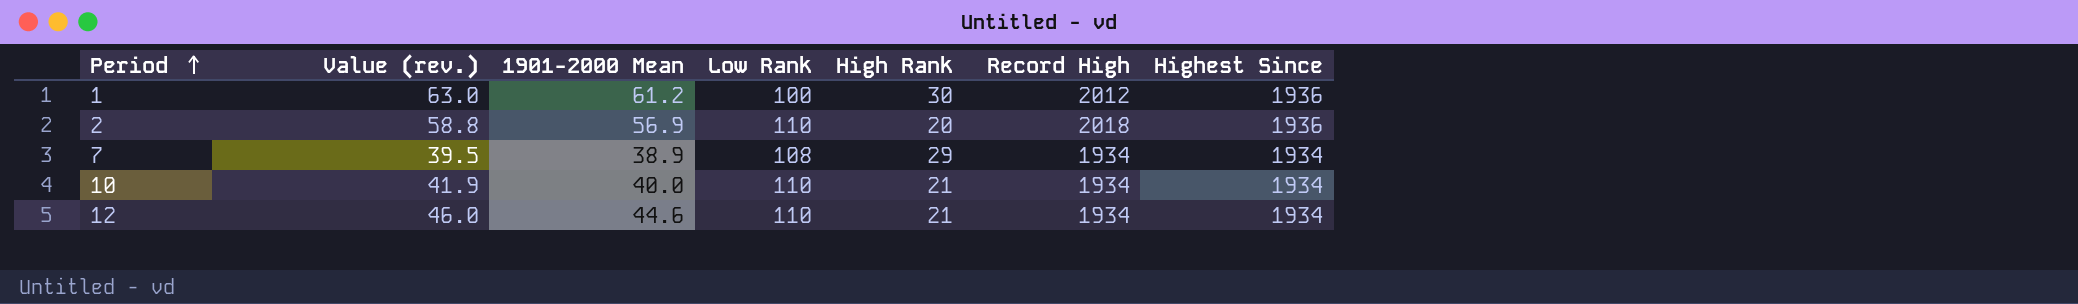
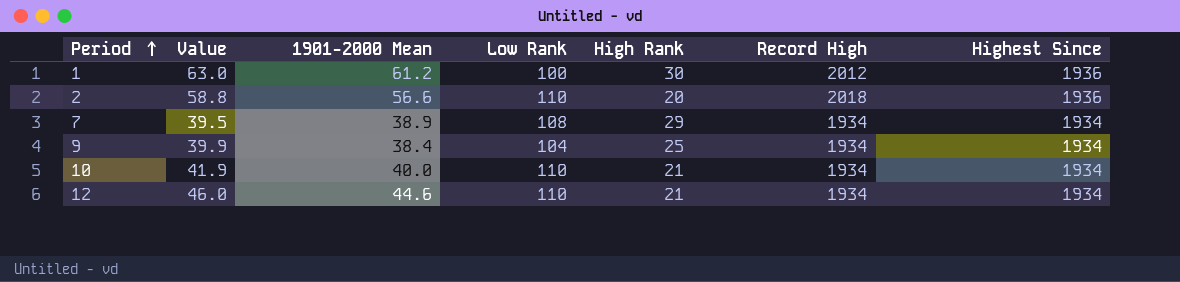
column name: Value (rev.) -> Value
2 | 1901-2000 Mean: 56.9 -> 56.6
row 9: none -> 39.9 | 38.4 | 104 | 25 | 1934 | 1934

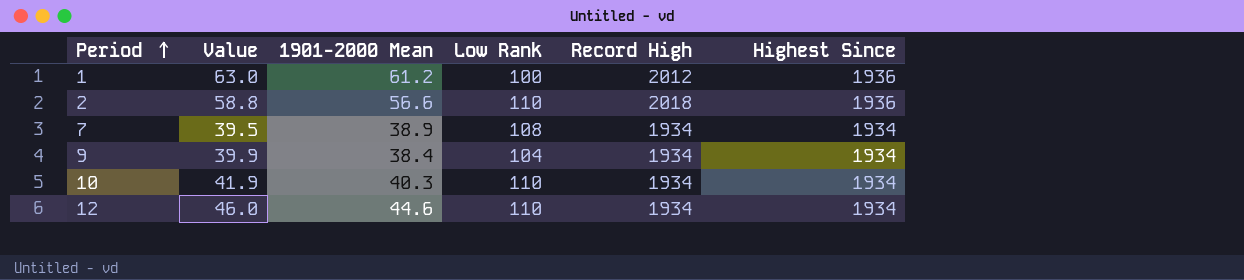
column High Rank | position: 5 -> none
10 | 1901-2000 Mean: 40.0 -> 40.3

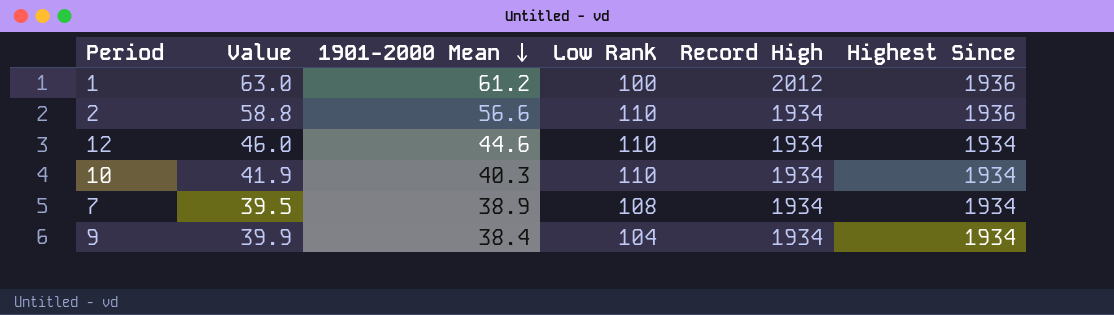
row order: Period ascending -> 1901-2000 Mean descending
2 | Record High: 2018 -> 1934

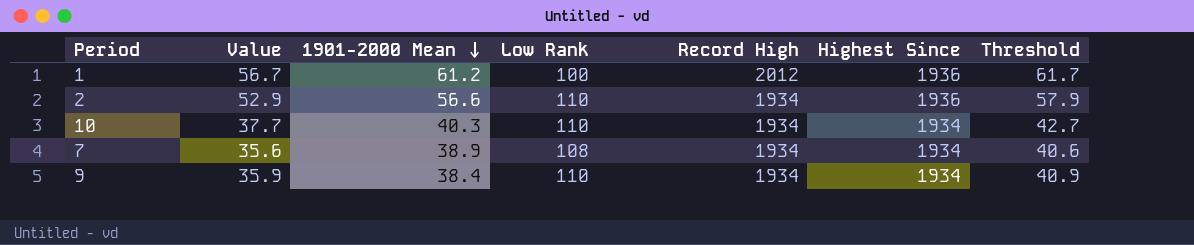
column Threshold | formula: none -> [Value] + 5
row 12: 46.0 | 44.6 | 110 | 1934 | 1934 -> none
1 | Value: 63.0 -> 56.7
2 | Value: 58.8 -> 52.9
10 | Value: 41.9 -> 37.7
7 | Value: 39.5 -> 35.6
9 | Value: 39.9 -> 35.9
9 | Low Rank: 104 -> 110

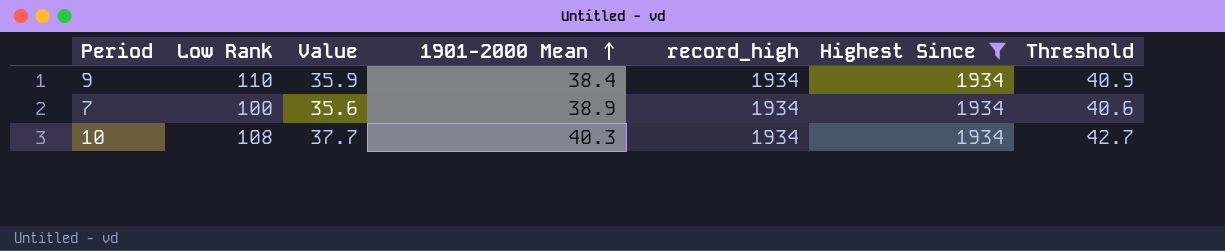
filter: none -> Highest Since = 1934
row order: 1901-2000 Mean descending -> 1901-2000 Mean ascending
column Low Rank | position: 4 -> 2
column name: Record High -> record_high
7 | Low Rank: 108 -> 100
10 | Low Rank: 110 -> 108

